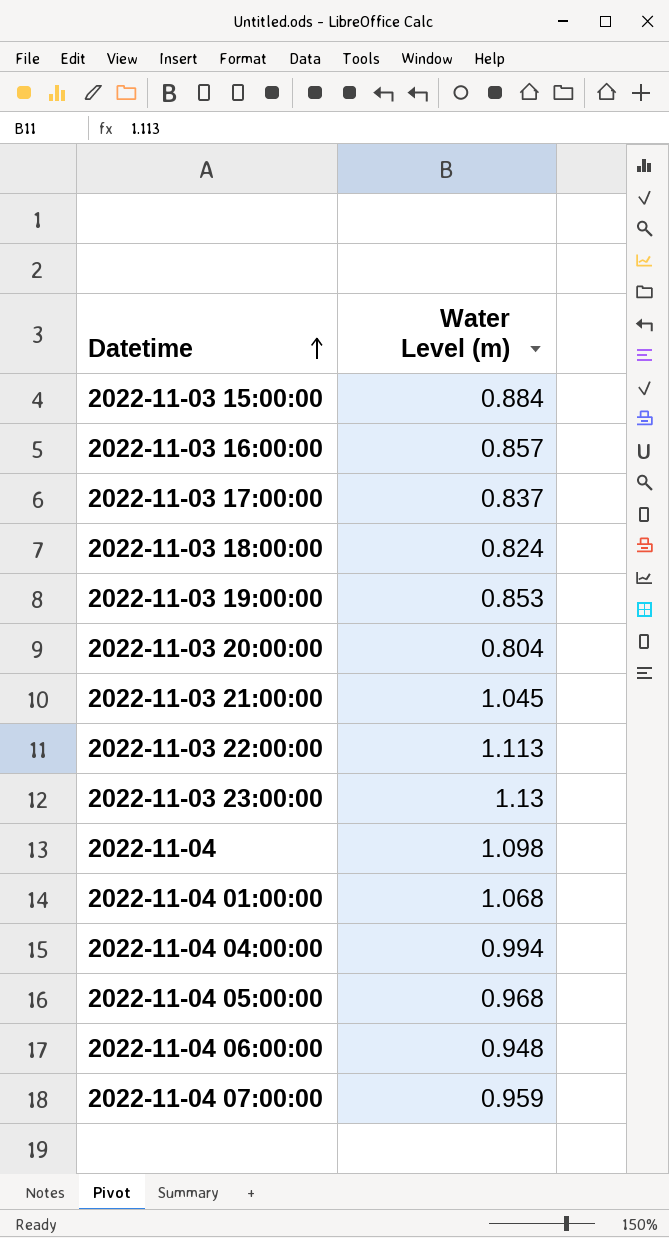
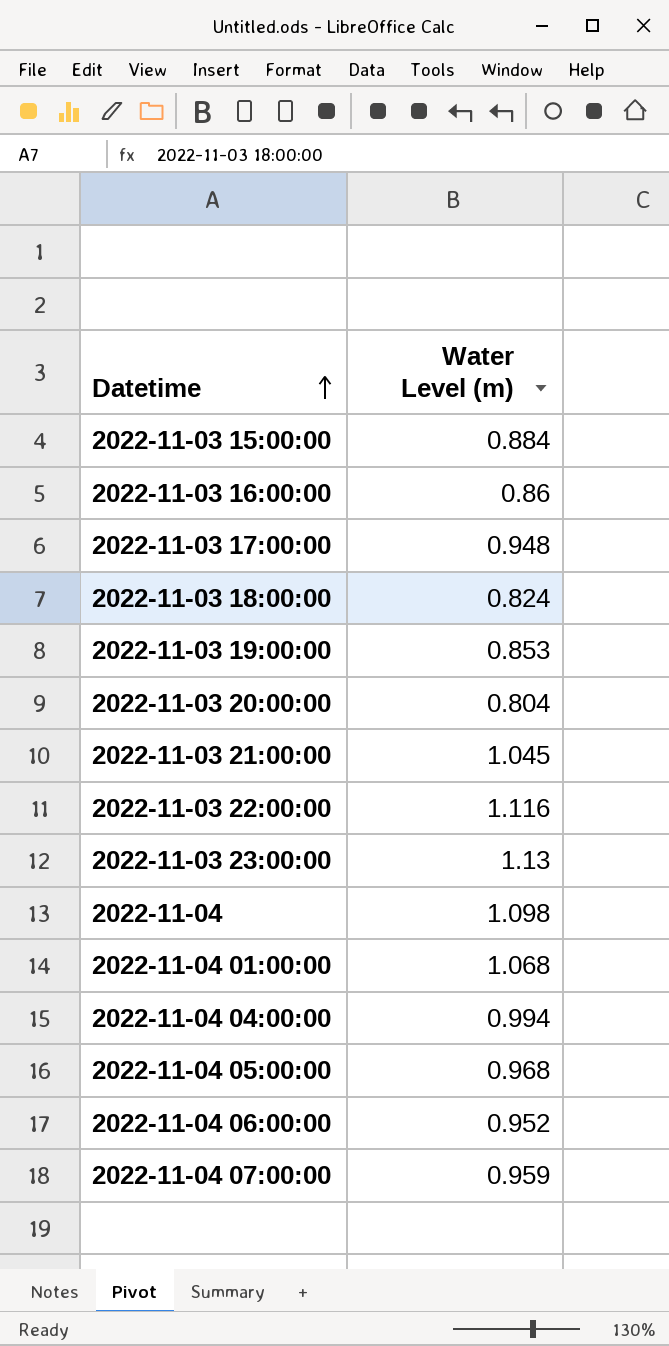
2022-11-03 16:00:00 | Water Level (m): 0.857 -> 0.86
2022-11-03 17:00:00 | Water Level (m): 0.837 -> 0.948
2022-11-03 22:00:00 | Water Level (m): 1.113 -> 1.116
2022-11-04 06:00:00 | Water Level (m): 0.948 -> 0.952

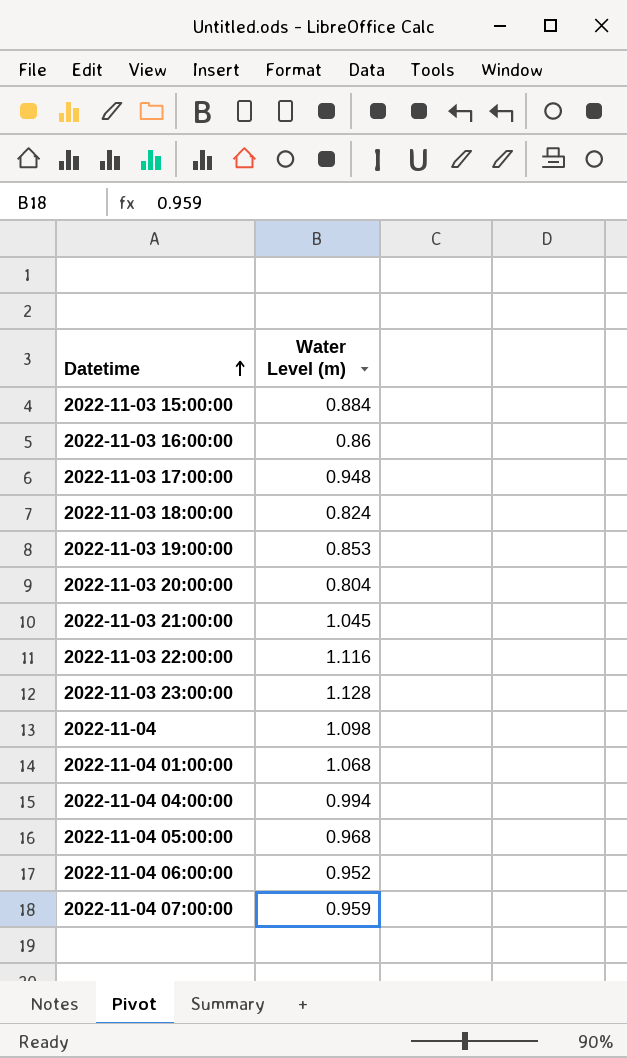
2022-11-03 23:00:00 | Water Level (m): 1.13 -> 1.128

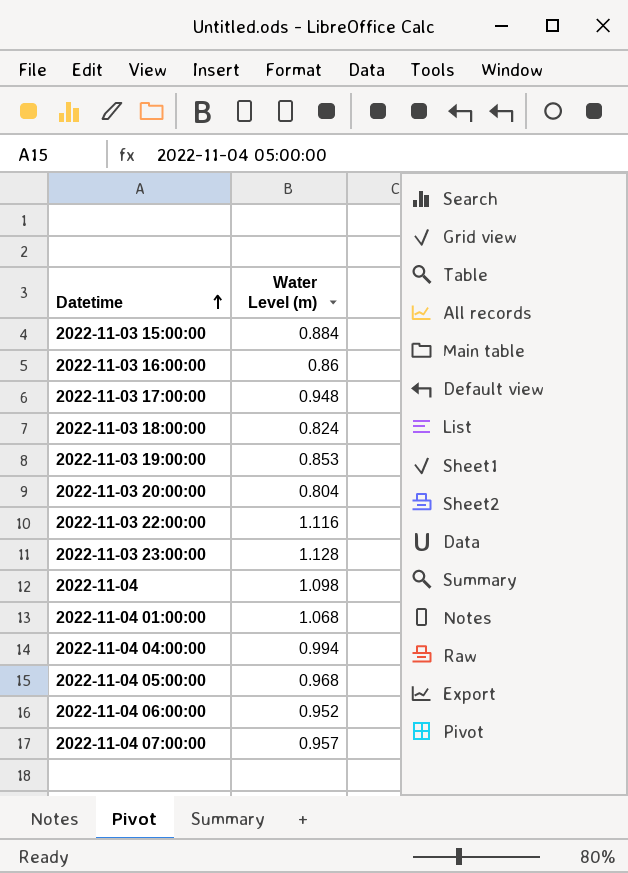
row 2022-11-03 21:00:00: 1.045 -> none
2022-11-04 07:00:00 | Water Level (m): 0.959 -> 0.957

